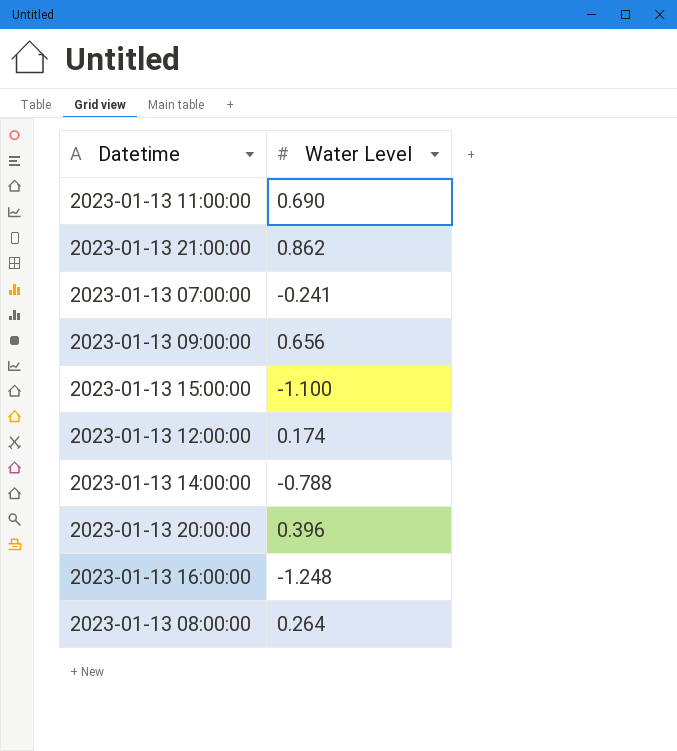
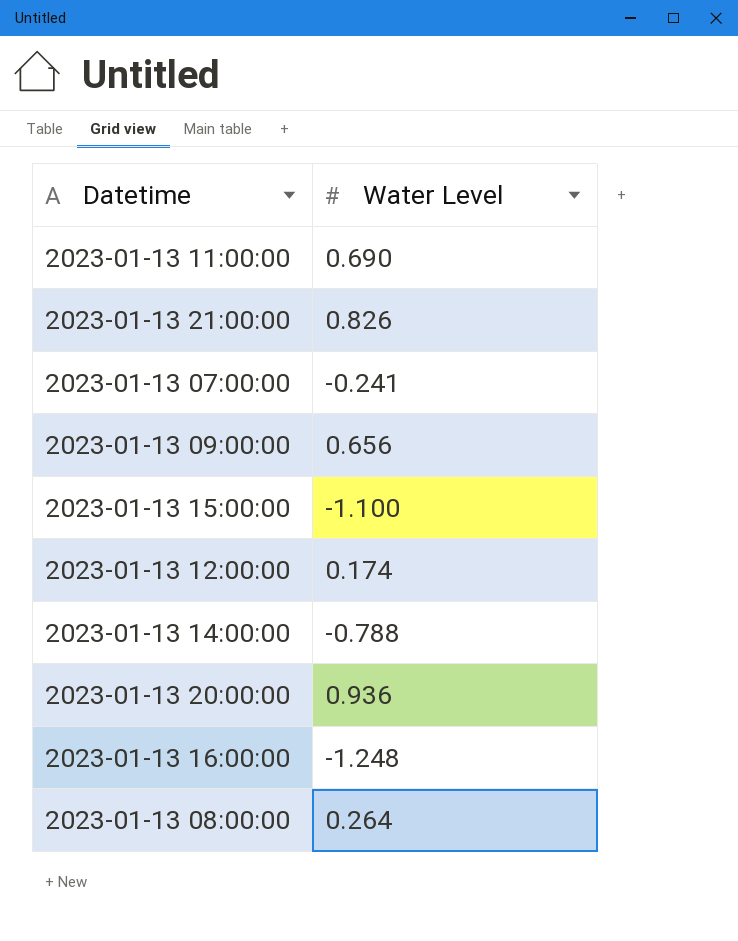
2023-01-13 21:00:00 | Water Level: 0.862 -> 0.826
2023-01-13 20:00:00 | Water Level: 0.396 -> 0.936

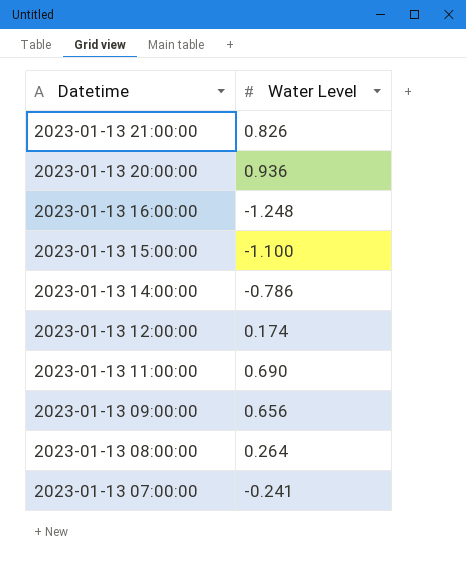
row order: none -> Datetime descending
2023-01-13 14:00:00 | Water Level: -0.788 -> -0.786

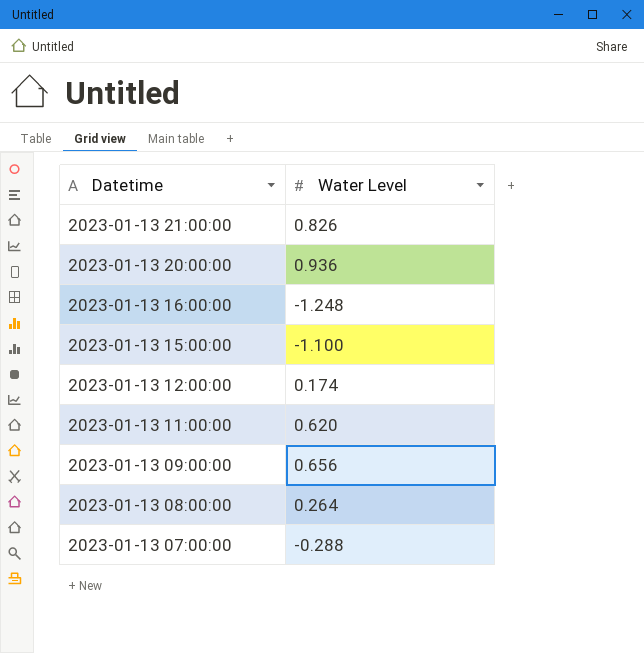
row 2023-01-13 14:00:00: -0.786 -> none
2023-01-13 11:00:00 | Water Level: 0.690 -> 0.620
2023-01-13 07:00:00 | Water Level: -0.241 -> -0.288

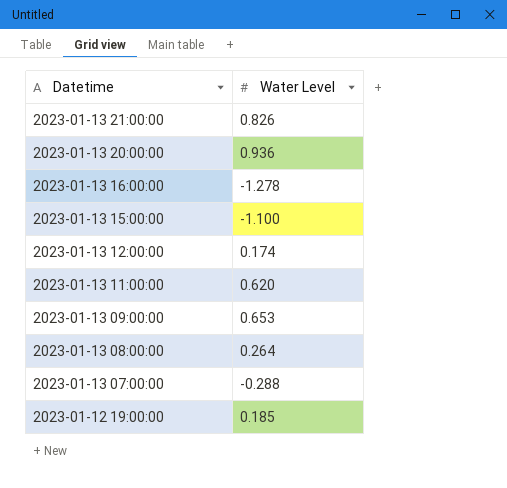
2023-01-13 16:00:00 | Water Level: -1.248 -> -1.278
2023-01-13 09:00:00 | Water Level: 0.656 -> 0.653
row 2023-01-12 19:00:00: none -> 0.185

